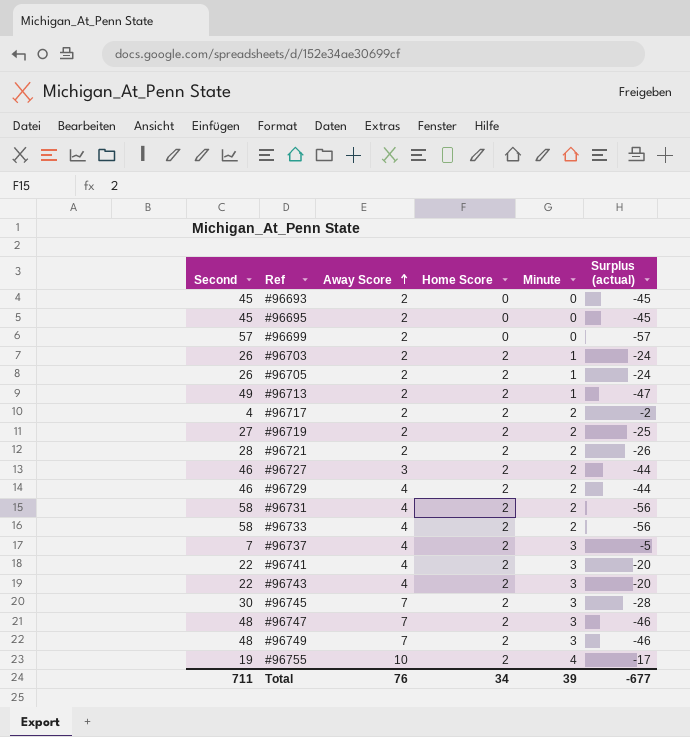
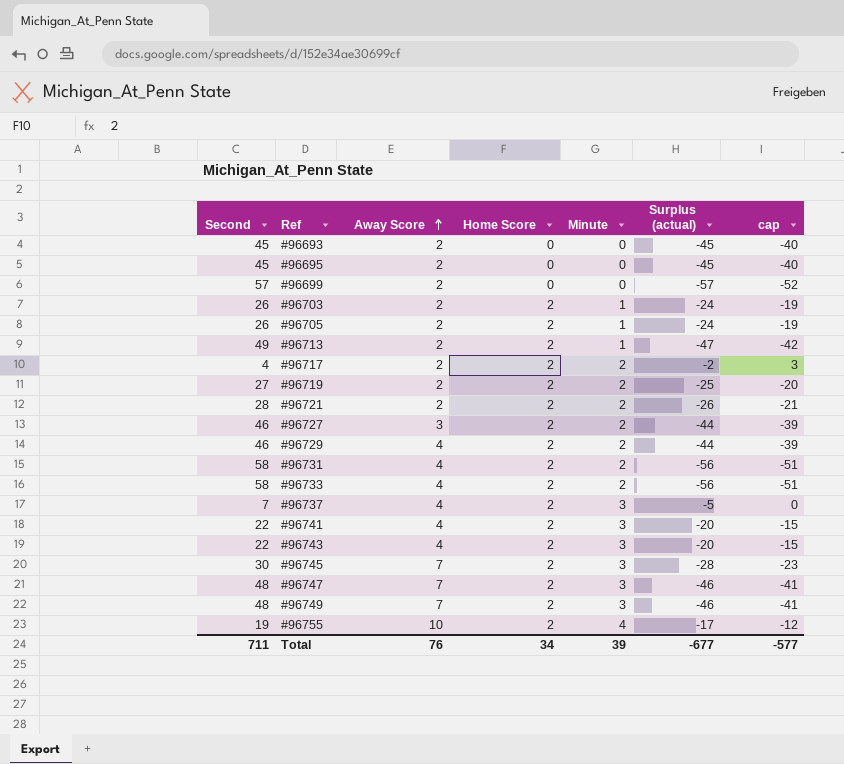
column cap | formula: none -> [Surplus (actual)] + 5

